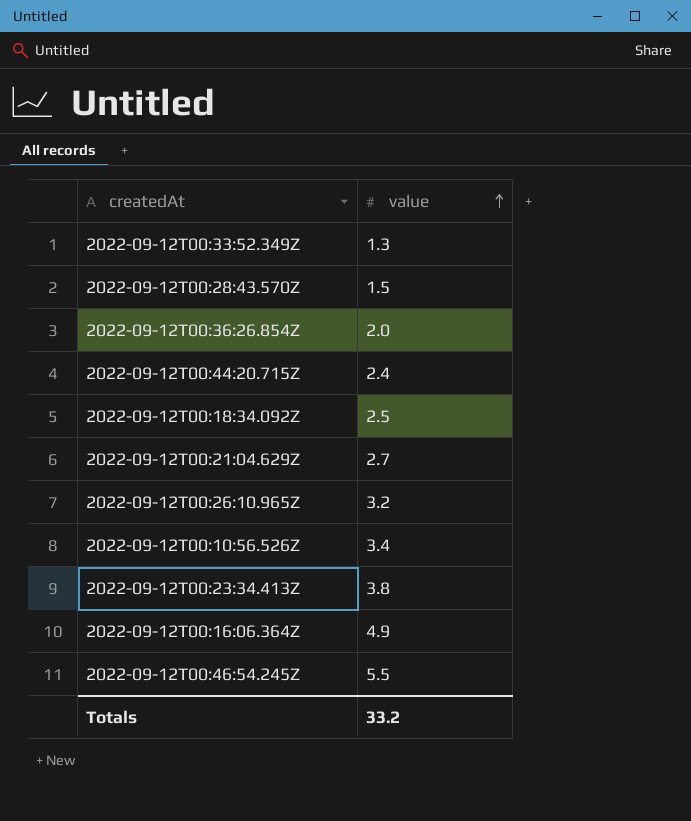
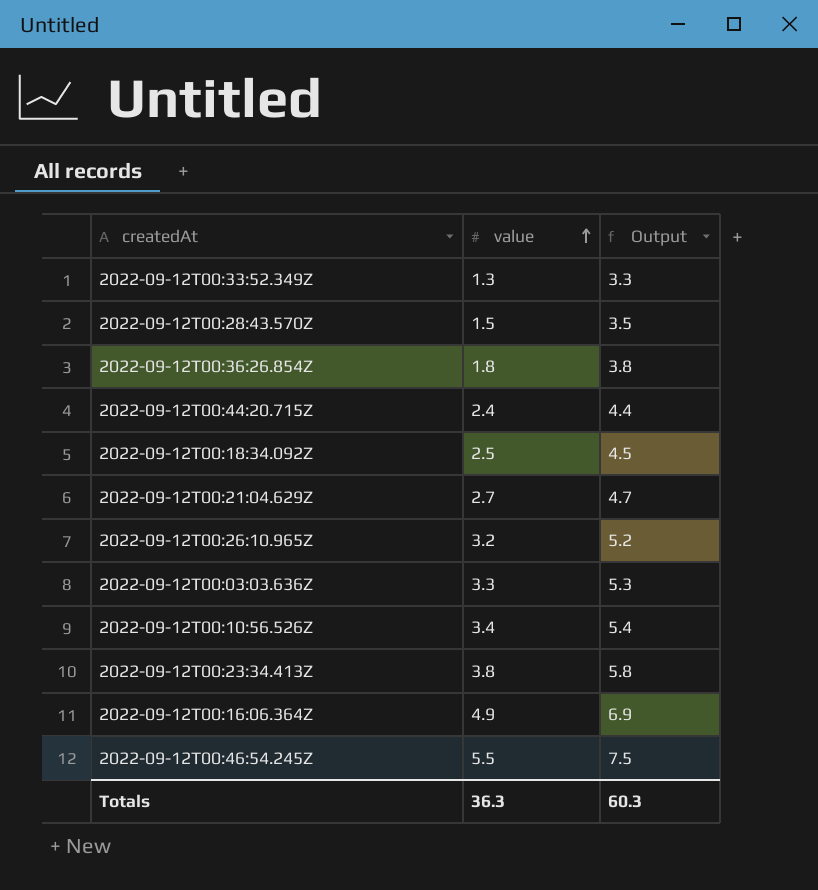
column Output | formula: none -> [value] + 2
2022-09-12T00:36:26.854Z | value: 2.0 -> 1.8
row 2022-09-12T00:03:03.636Z: none -> 3.3 | 5.3
Totals | value: 33.2 -> 36.3

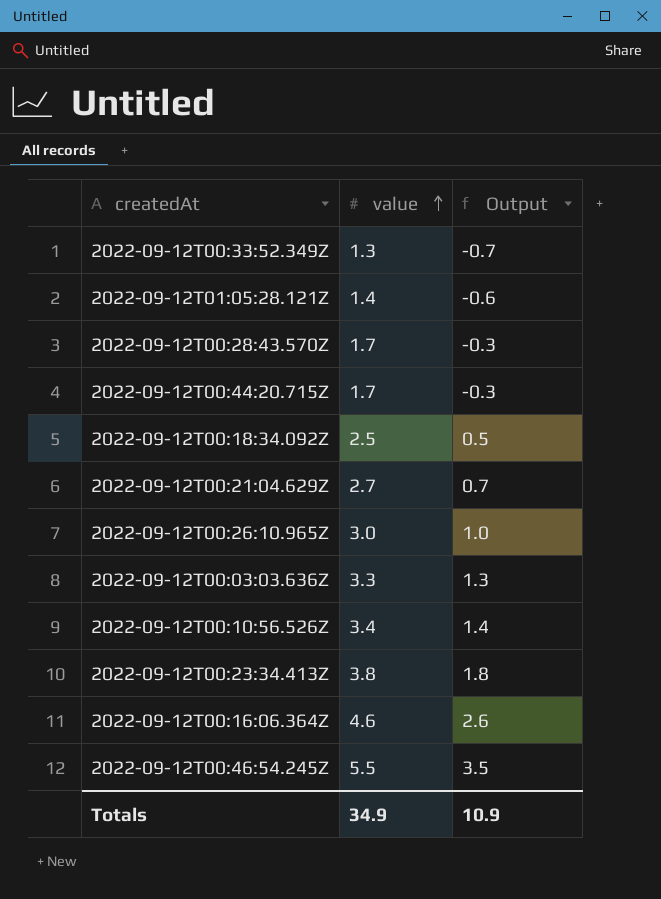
column Output | formula: [value] + 2 -> [value] - 2
row 2022-09-12T00:36:26.854Z: 1.8 | 3.8 -> none
row 2022-09-12T01:05:28.121Z: none -> 1.4 | -0.6
2022-09-12T00:28:43.570Z | value: 1.5 -> 1.7
2022-09-12T00:44:20.715Z | value: 2.4 -> 1.7
2022-09-12T00:26:10.965Z | value: 3.2 -> 3.0
2022-09-12T00:16:06.364Z | value: 4.9 -> 4.6
Totals | value: 36.3 -> 34.9
Totals | Output: 60.3 -> 10.9

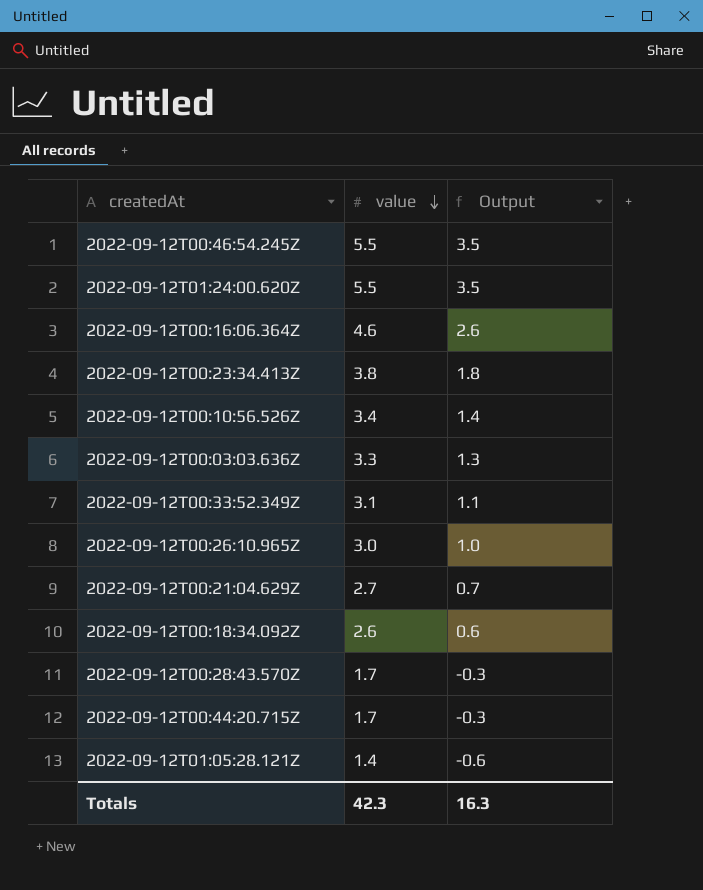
row order: value ascending -> value descending
row 2022-09-12T01:24:00.620Z: none -> 5.5 | 3.5
2022-09-12T00:33:52.349Z | value: 1.3 -> 3.1
2022-09-12T00:33:52.349Z | Output: -0.7 -> 1.1
2022-09-12T00:18:34.092Z | value: 2.5 -> 2.6
2022-09-12T00:18:34.092Z | Output: 0.5 -> 0.6
Totals | value: 34.9 -> 42.3
Totals | Output: 10.9 -> 16.3

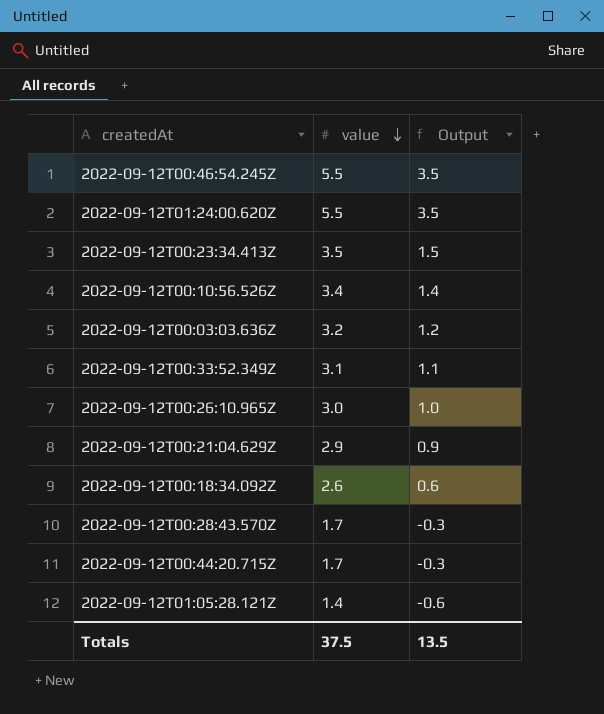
row 2022-09-12T00:16:06.364Z: 4.6 | 2.6 -> none
2022-09-12T00:23:34.413Z | value: 3.8 -> 3.5
2022-09-12T00:23:34.413Z | Output: 1.8 -> 1.5
2022-09-12T00:03:03.636Z | value: 3.3 -> 3.2
2022-09-12T00:03:03.636Z | Output: 1.3 -> 1.2
2022-09-12T00:21:04.629Z | value: 2.7 -> 2.9
2022-09-12T00:21:04.629Z | Output: 0.7 -> 0.9
Totals | value: 42.3 -> 37.5
Totals | Output: 16.3 -> 13.5

